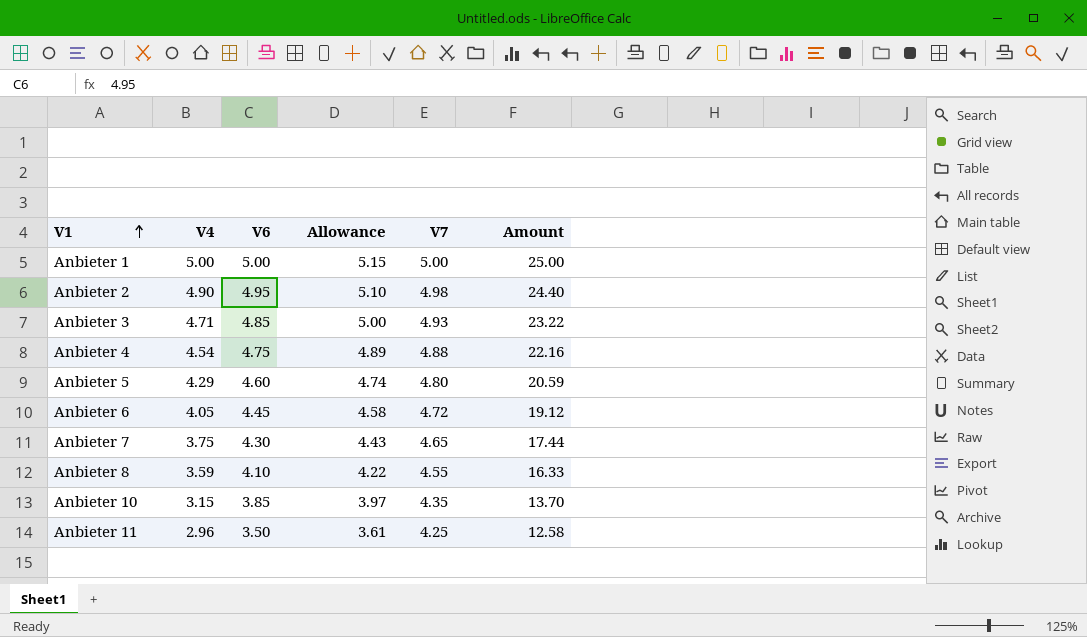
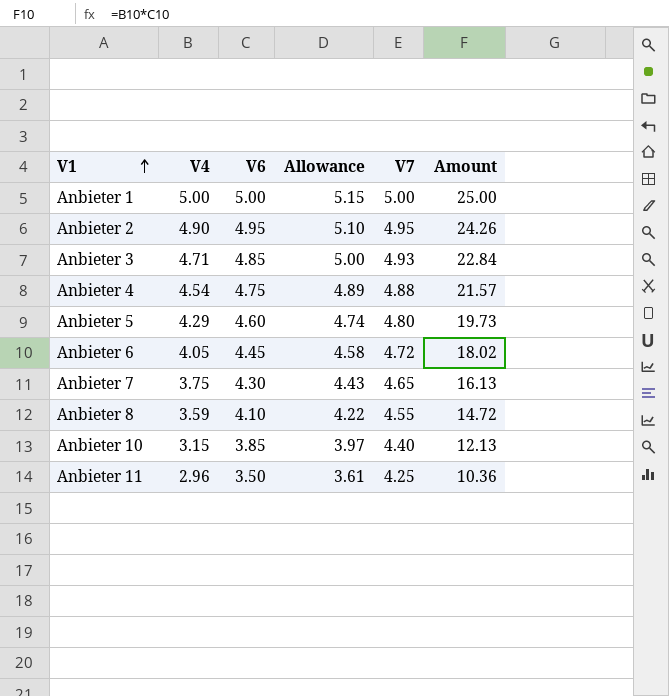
column Amount | formula: [V4] * [V7] -> [V4] * [V6]
Anbieter 2 | V7: 4.98 -> 4.95
Anbieter 10 | V7: 4.35 -> 4.40

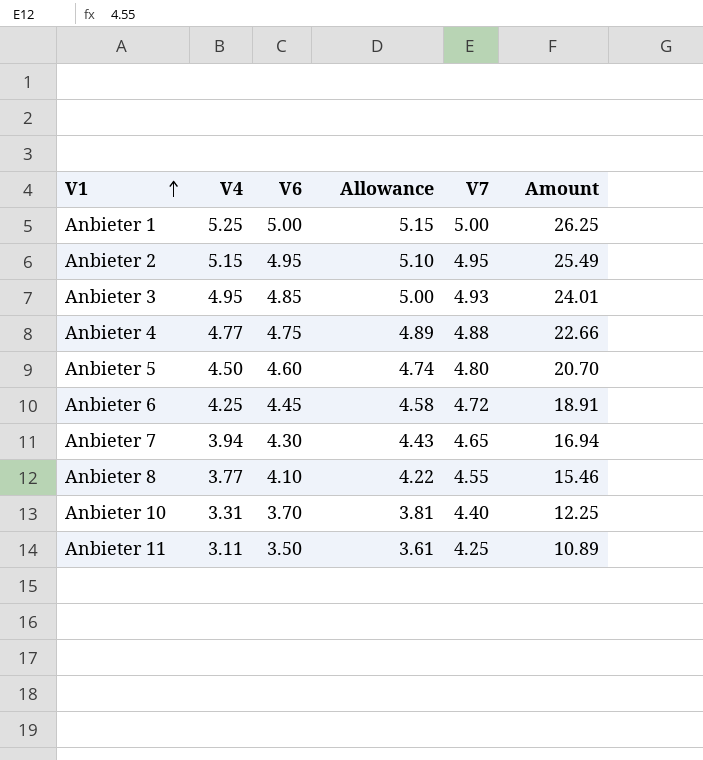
Anbieter 1 | V4: 5.00 -> 5.25
Anbieter 1 | Amount: 25.00 -> 26.25
Anbieter 2 | V4: 4.90 -> 5.15
Anbieter 2 | Amount: 24.26 -> 25.49
Anbieter 3 | V4: 4.71 -> 4.95
Anbieter 3 | Amount: 22.84 -> 24.01
Anbieter 4 | V4: 4.54 -> 4.77
Anbieter 4 | Amount: 21.57 -> 22.66
Anbieter 5 | V4: 4.29 -> 4.50
Anbieter 5 | Amount: 19.73 -> 20.70
Anbieter 6 | V4: 4.05 -> 4.25
Anbieter 6 | Amount: 18.02 -> 18.91
Anbieter 7 | V4: 3.75 -> 3.94
Anbieter 7 | Amount: 16.13 -> 16.94
Anbieter 8 | V4: 3.59 -> 3.77
Anbieter 8 | Amount: 14.72 -> 15.46
Anbieter 10 | V4: 3.15 -> 3.31
Anbieter 10 | V6: 3.85 -> 3.70
Anbieter 10 | Allowance: 3.97 -> 3.81
Anbieter 10 | Amount: 12.13 -> 12.25
Anbieter 11 | V4: 2.96 -> 3.11
Anbieter 11 | Amount: 10.36 -> 10.89

